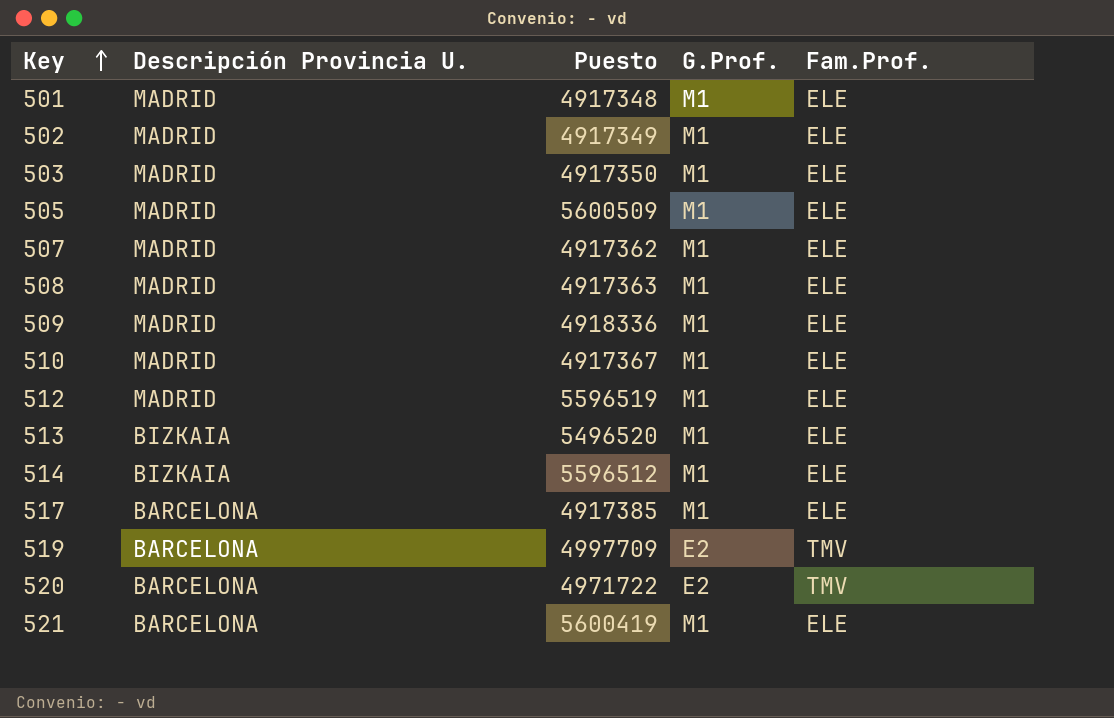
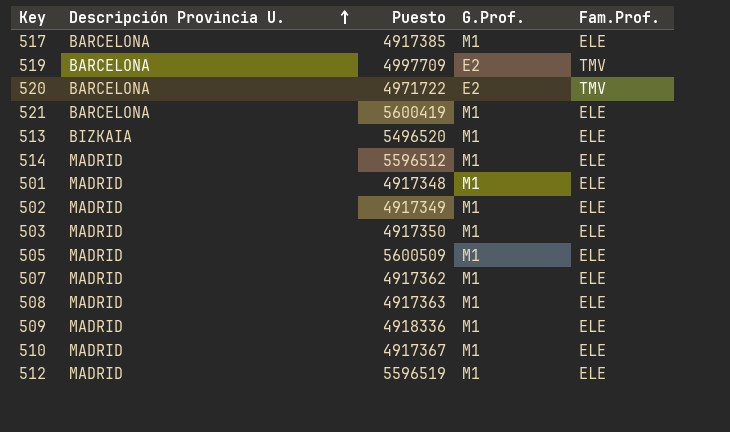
row order: Key ascending -> Descripción Provincia U. ascending
514 | Descripción Provincia U.: BIZKAIA -> MADRID

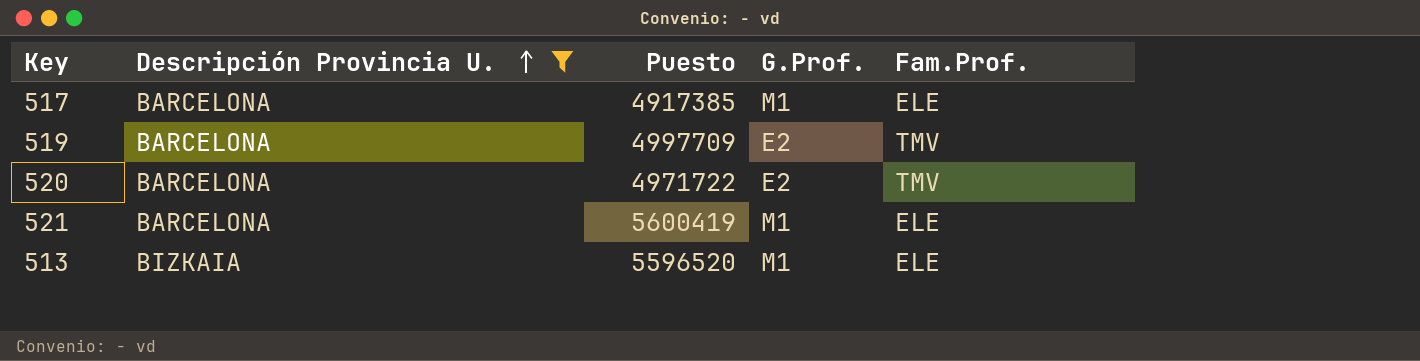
filter: none -> Descripción Provincia U. != MADRID
513 | Puesto: 5496520 -> 5596520

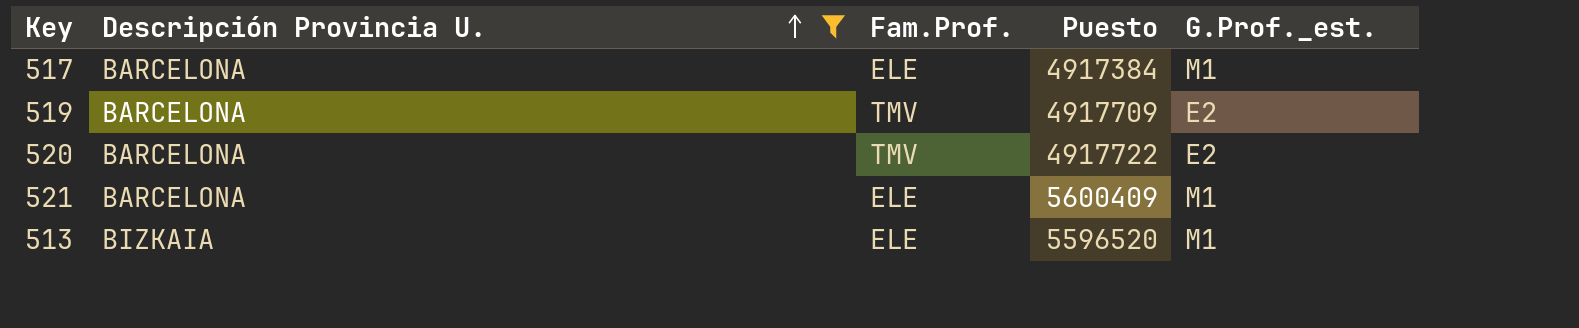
column Fam.Prof. | position: 5 -> 3
column name: G.Prof. -> G.Prof._est.
517 | Puesto: 4917385 -> 4917384
519 | Puesto: 4997709 -> 4917709
520 | Puesto: 4971722 -> 4917722
521 | Puesto: 5600419 -> 5600409

